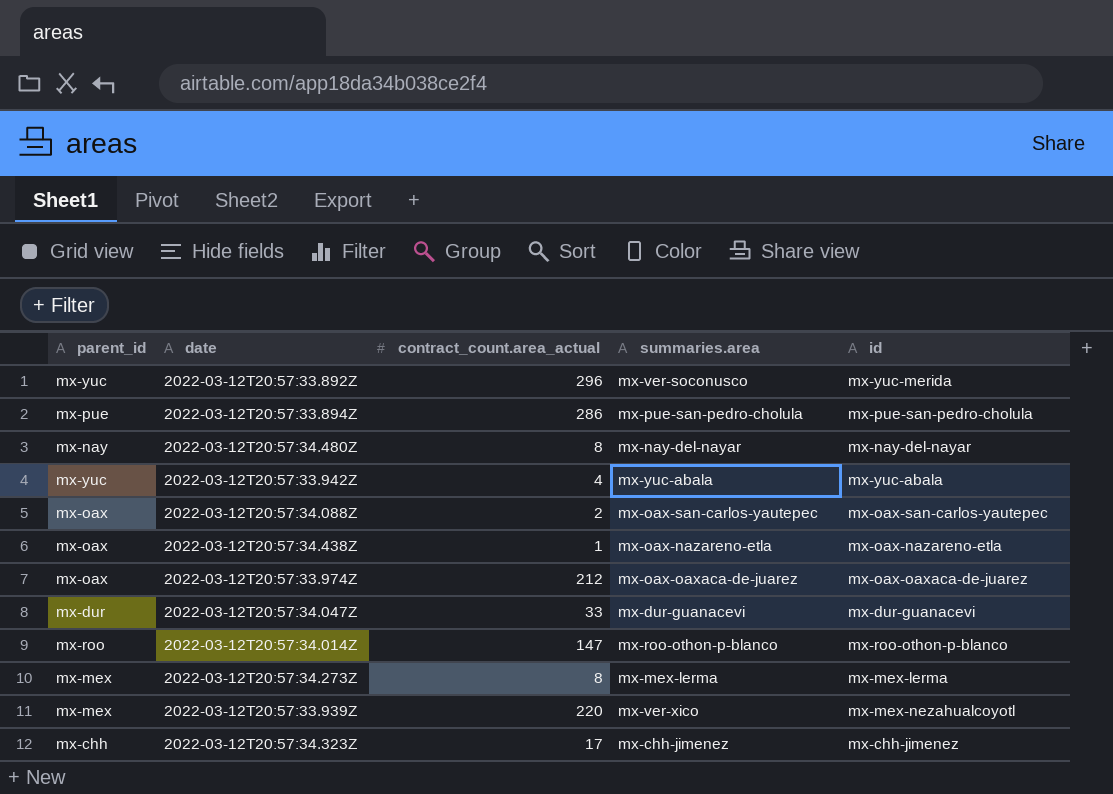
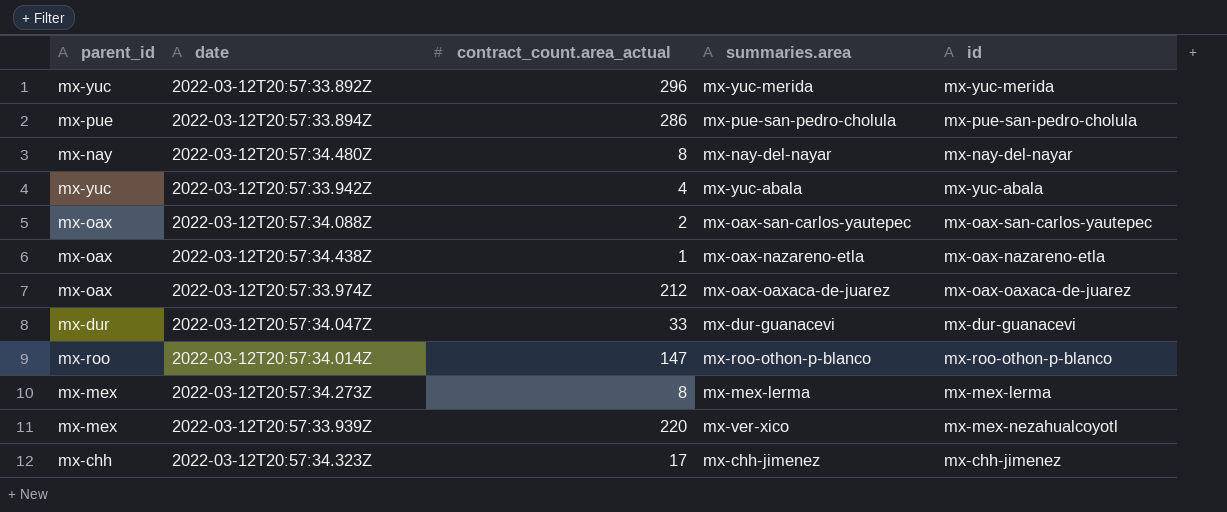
2022-03-12T20:57:33.892Z | summaries.area: mx-ver-soconusco -> mx-yuc-merida

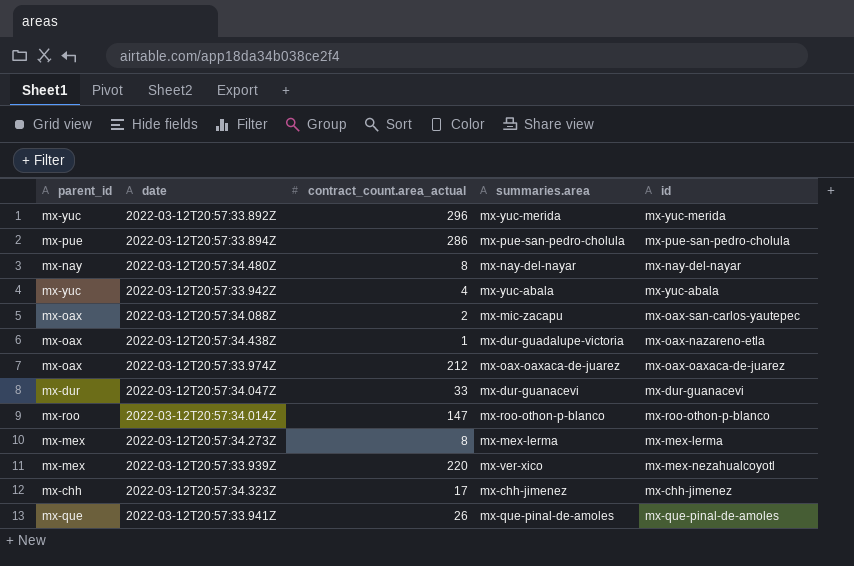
2022-03-12T20:57:34.088Z | summaries.area: mx-oax-san-carlos-yautepec -> mx-mic-zacapu
2022-03-12T20:57:34.438Z | summaries.area: mx-oax-nazareno-etla -> mx-dur-guadalupe-victoria
row 2022-03-12T20:57:33.941Z: none -> mx-que | 26 | mx-que-pinal-de-amoles | mx-que-pinal-de-amoles

